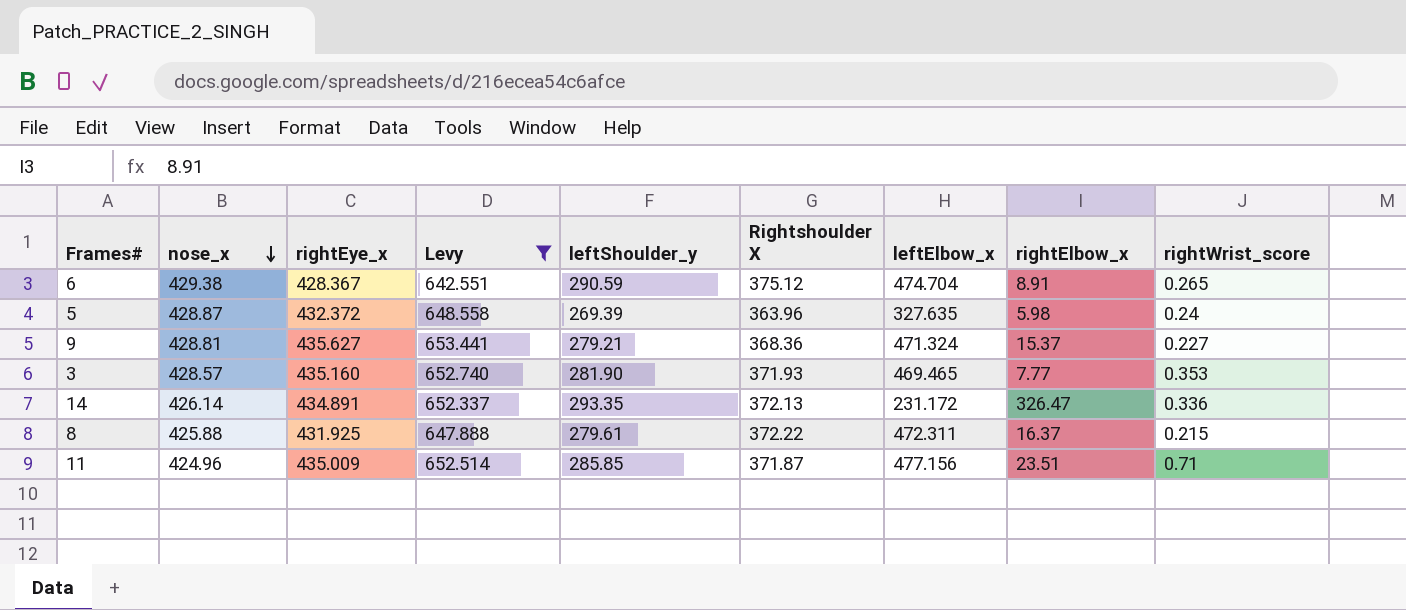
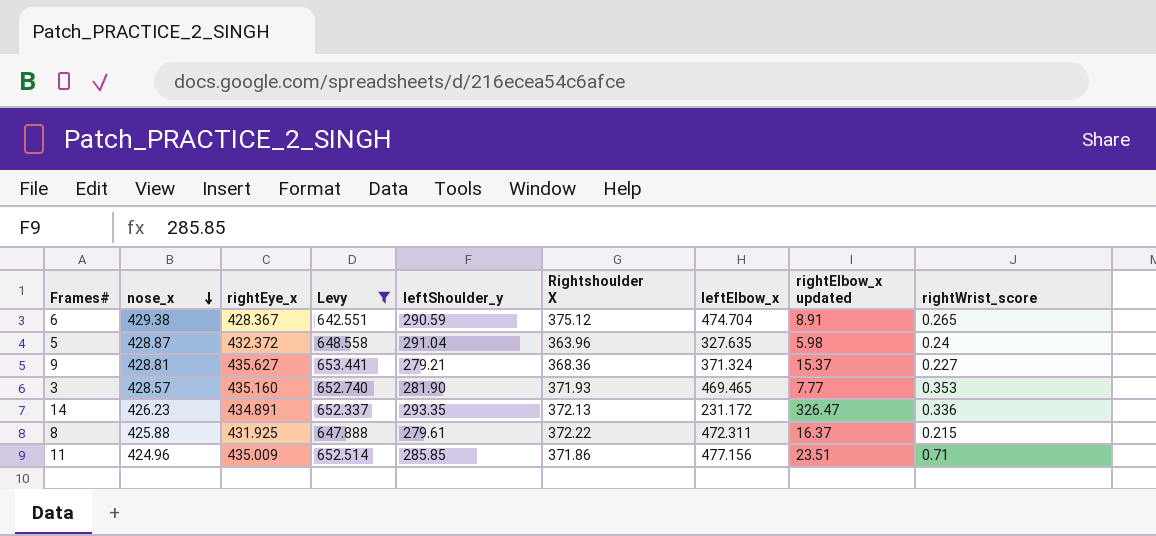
column name: rightElbow_x -> rightElbow_x updated
5 | leftShoulder_y: 269.39 -> 291.04
9 | leftElbow_x: 471.324 -> 371.324
14 | nose_x: 426.14 -> 426.23
11 | Rightshoulder X: 371.87 -> 371.86

